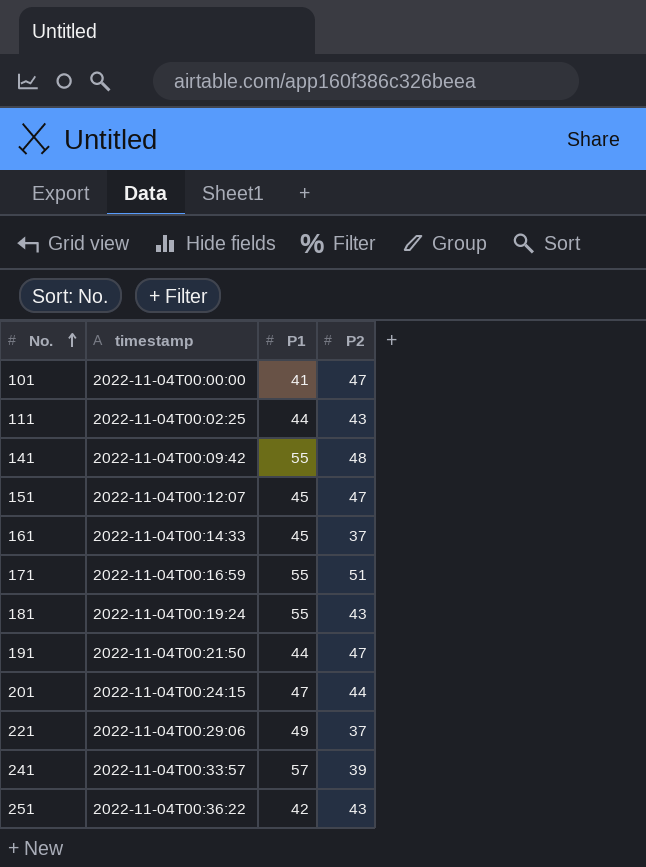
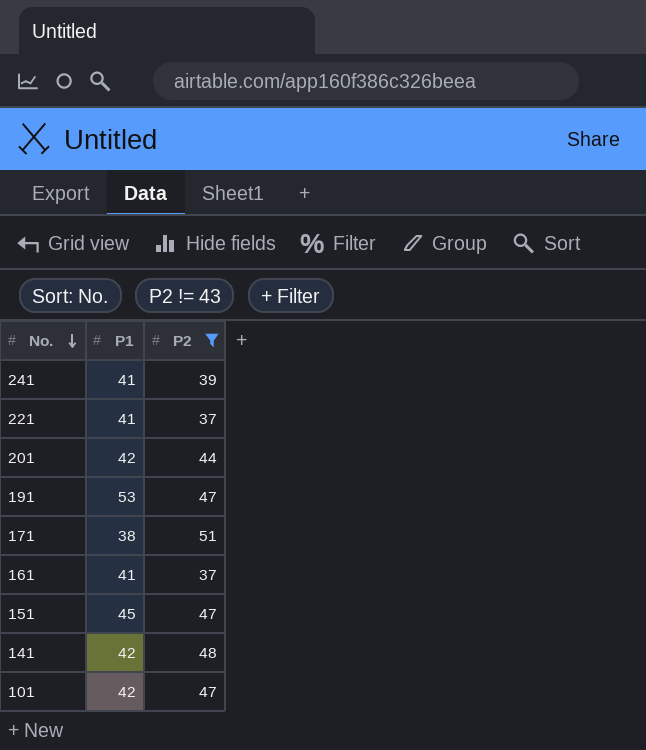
filter: none -> P2 != 43
row order: No. ascending -> No. descending
column timestamp | position: 2 -> none
241 | P1: 57 -> 41
221 | P1: 49 -> 41
201 | P1: 47 -> 42
191 | P1: 44 -> 53
171 | P1: 55 -> 38
161 | P1: 45 -> 41
141 | P1: 55 -> 42
101 | P1: 41 -> 42

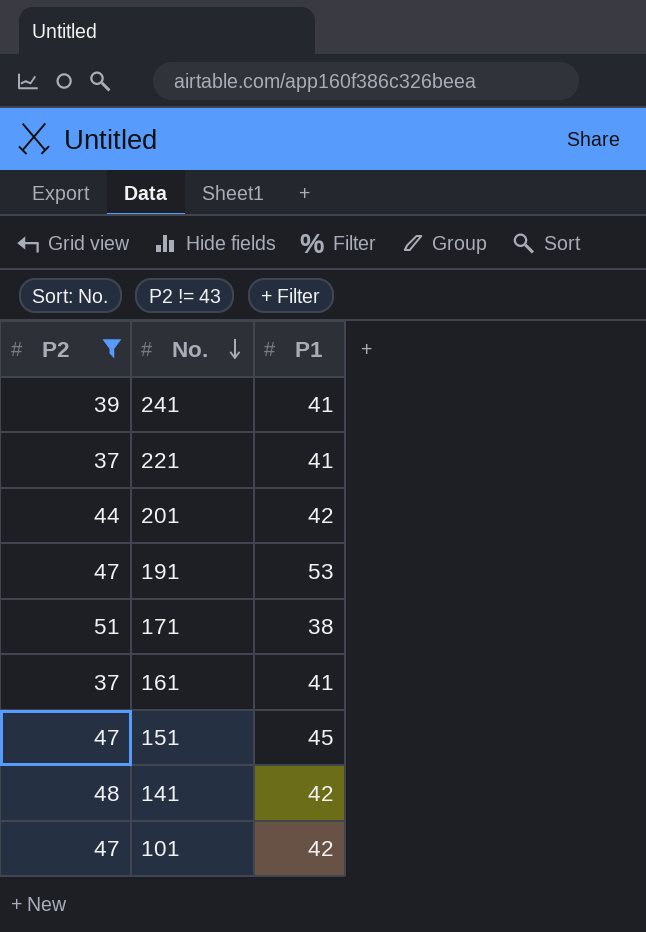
column P2 | position: 3 -> 1

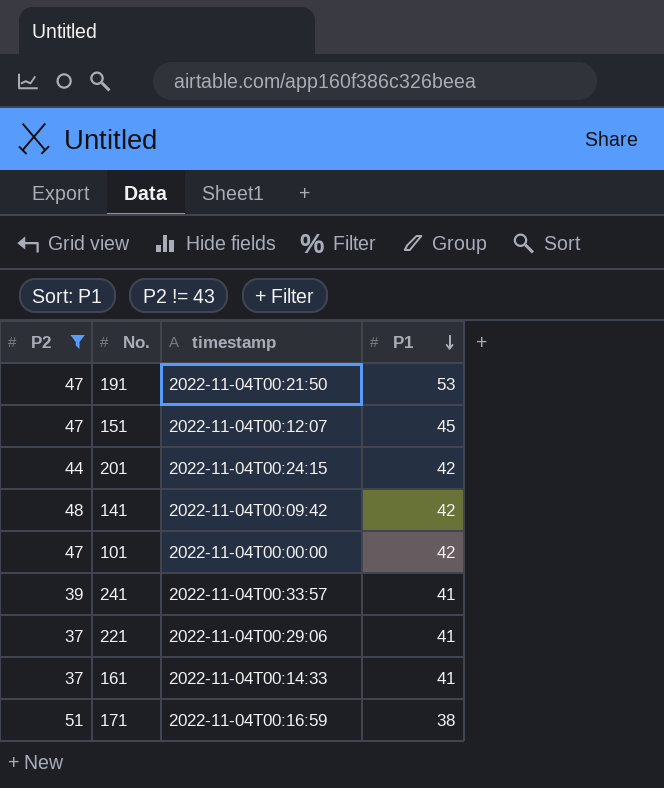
row order: No. descending -> P1 descending
column timestamp | position: none -> 3

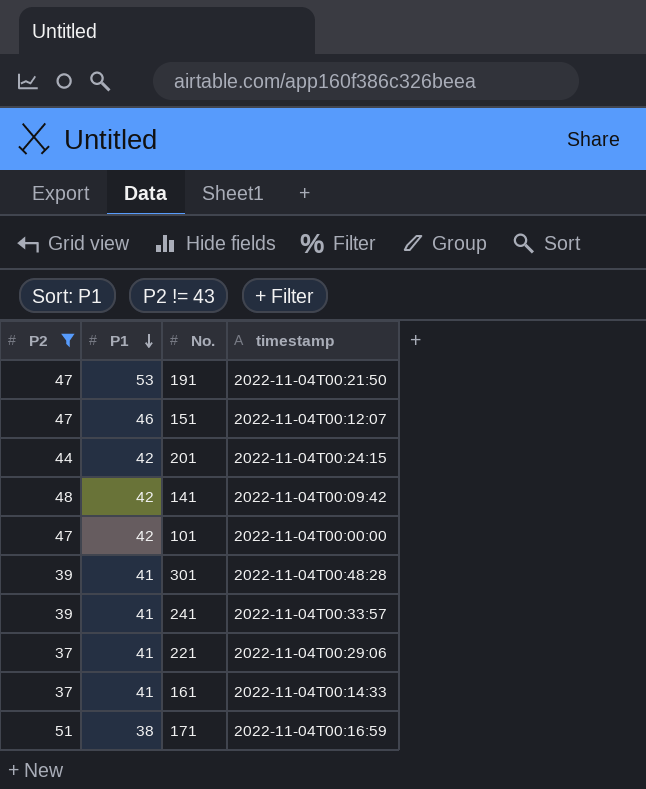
column P1 | position: 4 -> 2
151 | P1: 45 -> 46
row 301: none -> 39 | 41 | 2022-11-04T00:48:28

